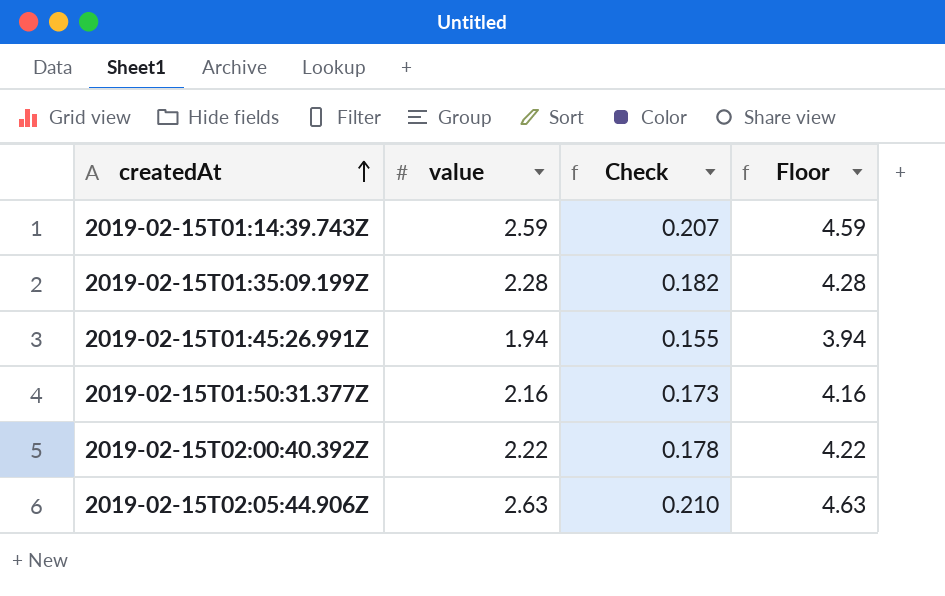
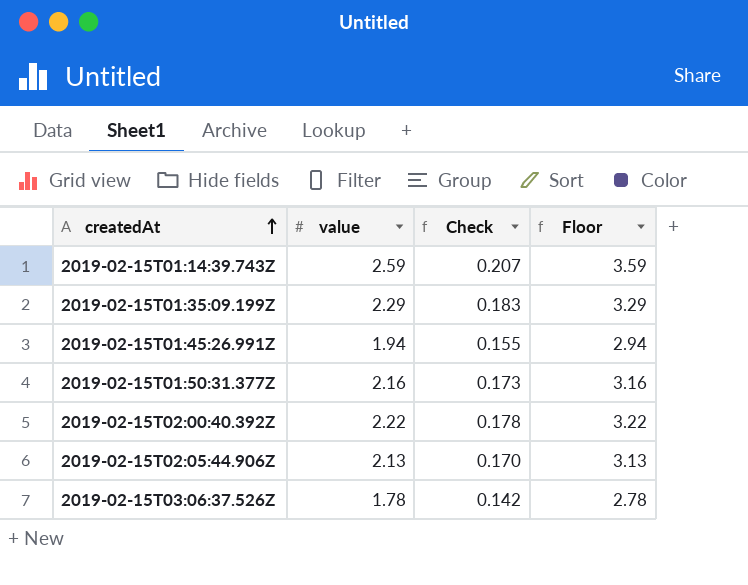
column Floor | formula: [value] + 2 -> [value] + 1
2019-02-15T01:35:09.199Z | value: 2.28 -> 2.29
2019-02-15T01:35:09.199Z | Check: 0.182 -> 0.183
2019-02-15T02:05:44.906Z | value: 2.63 -> 2.13
2019-02-15T02:05:44.906Z | Check: 0.210 -> 0.170
row 2019-02-15T03:06:37.526Z: none -> 1.78 | 0.142 | 2.78

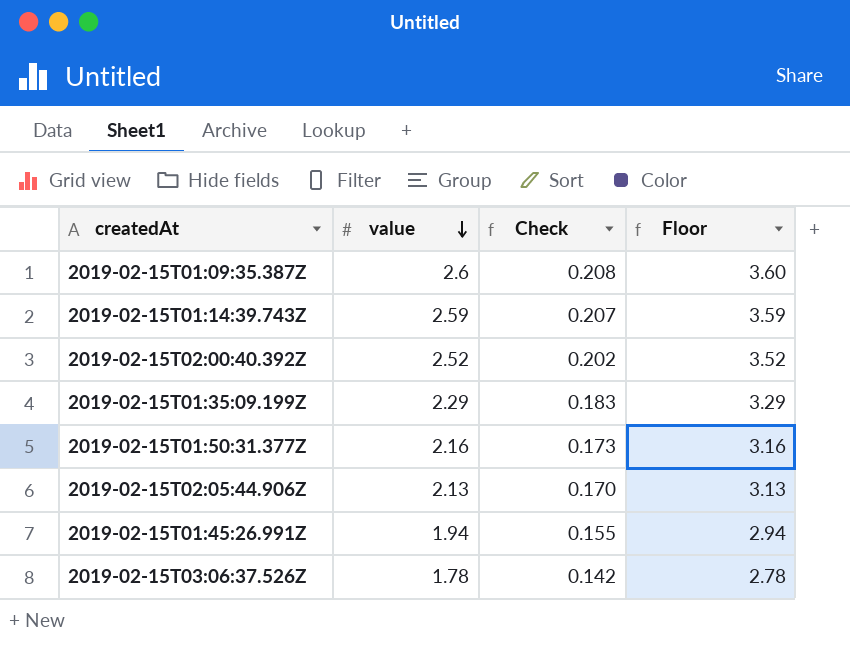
row order: createdAt ascending -> value descending
row 2019-02-15T01:09:35.387Z: none -> 2.6 | 0.208 | 3.60
2019-02-15T02:00:40.392Z | value: 2.22 -> 2.52
2019-02-15T02:00:40.392Z | Check: 0.178 -> 0.202
2019-02-15T02:00:40.392Z | Floor: 3.22 -> 3.52

